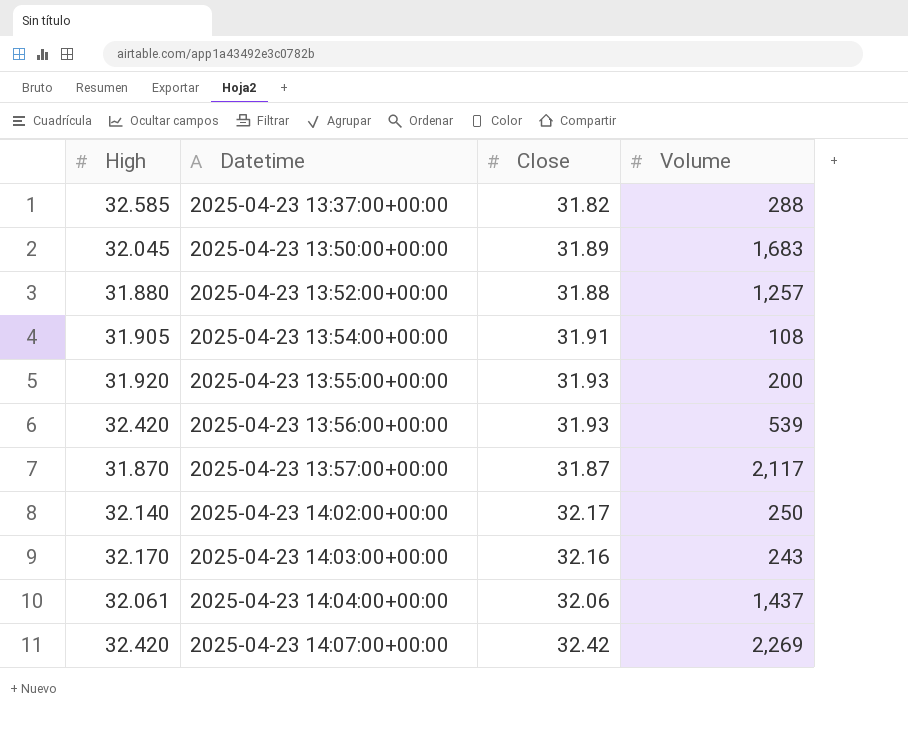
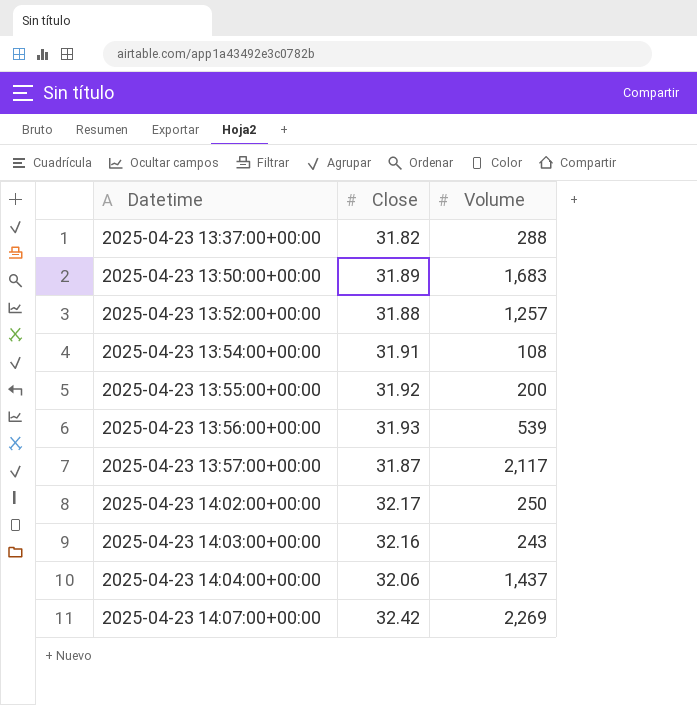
column High | position: 1 -> none
2025-04-23 13:55:00+00:00 | Close: 31.93 -> 31.92

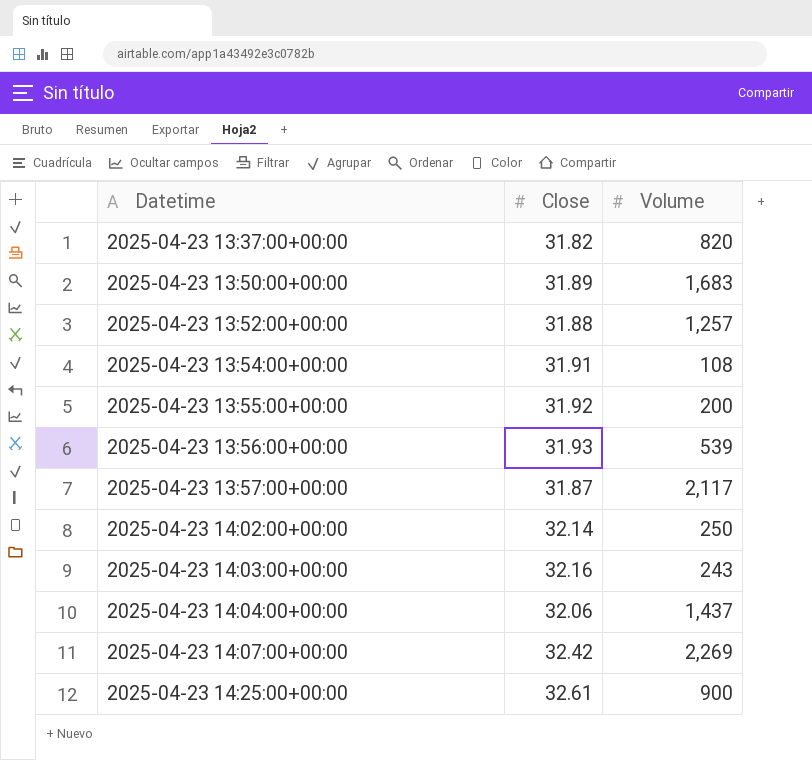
2025-04-23 13:37:00+00:00 | Volume: 288 -> 820
2025-04-23 14:02:00+00:00 | Close: 32.17 -> 32.14
row 2025-04-23 14:25:00+00:00: none -> 32.61 | 900

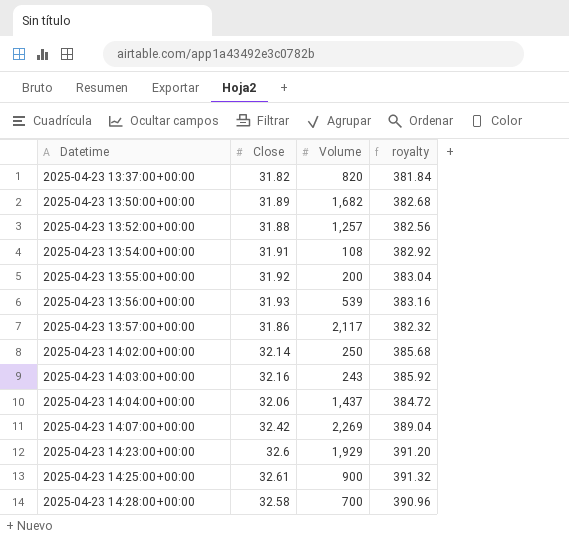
column royalty | formula: none -> [Close] * 12
2025-04-23 13:50:00+00:00 | Volume: 1,683 -> 1,682
2025-04-23 13:57:00+00:00 | Close: 31.87 -> 31.86
row 2025-04-23 14:23:00+00:00: none -> 32.6 | 1,929 | 391.20
row 2025-04-23 14:28:00+00:00: none -> 32.58 | 700 | 390.96

